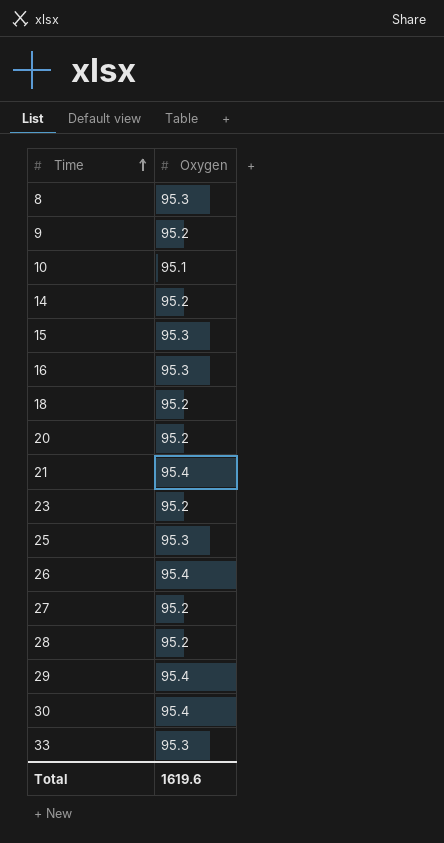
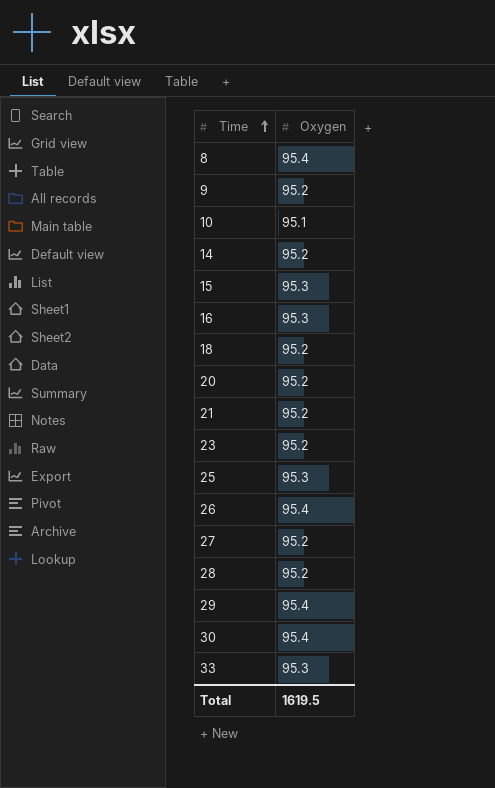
8 | Oxygen: 95.3 -> 95.4
21 | Oxygen: 95.4 -> 95.2
Total | Oxygen: 1619.6 -> 1619.5

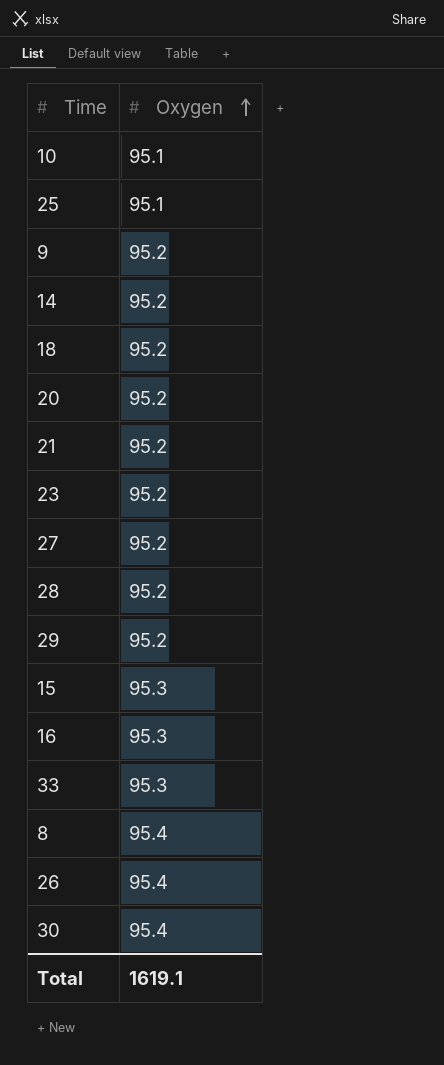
row order: Time ascending -> Oxygen ascending
25 | Oxygen: 95.3 -> 95.1
29 | Oxygen: 95.4 -> 95.2
Total | Oxygen: 1619.5 -> 1619.1

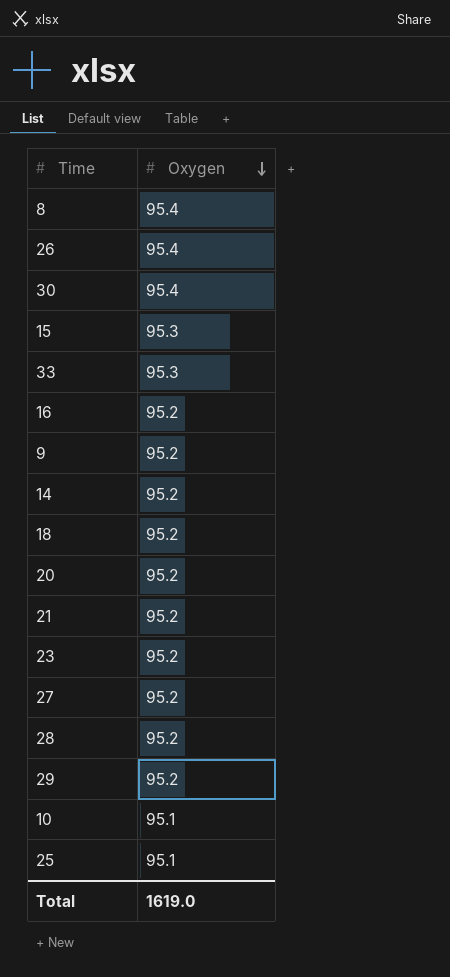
row order: Oxygen ascending -> Oxygen descending
16 | Oxygen: 95.3 -> 95.2
Total | Oxygen: 1619.1 -> 1619.0

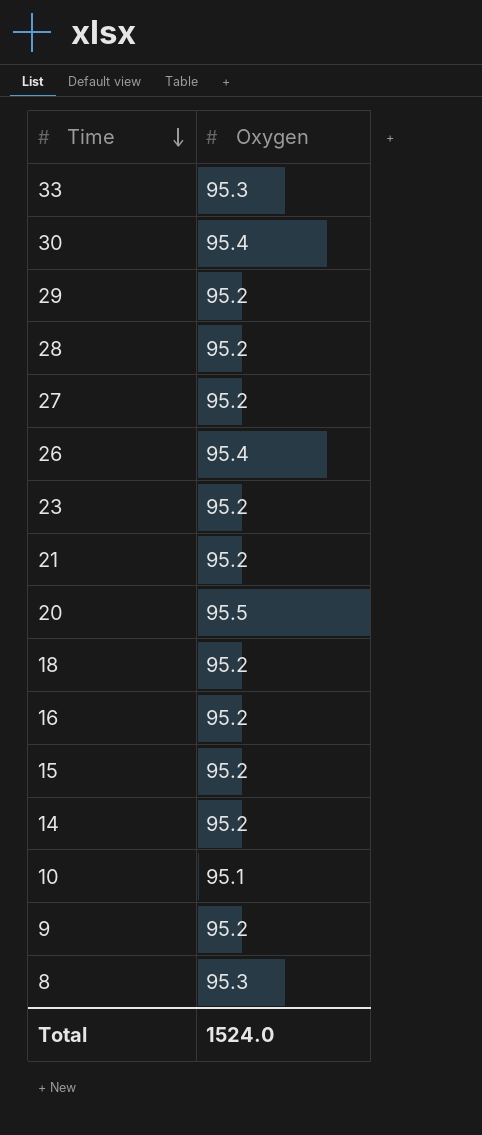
row order: Oxygen descending -> Time descending
row 25: 95.1 -> none
20 | Oxygen: 95.2 -> 95.5
15 | Oxygen: 95.3 -> 95.2
8 | Oxygen: 95.4 -> 95.3
Total | Oxygen: 1619.0 -> 1524.0

